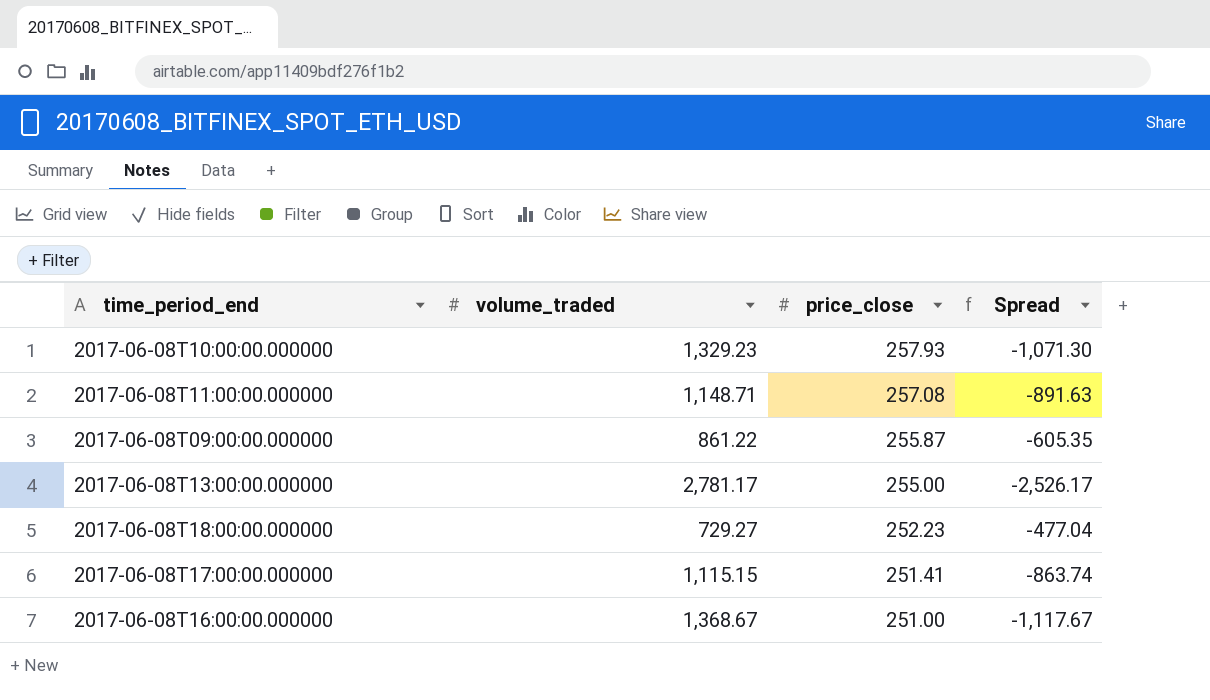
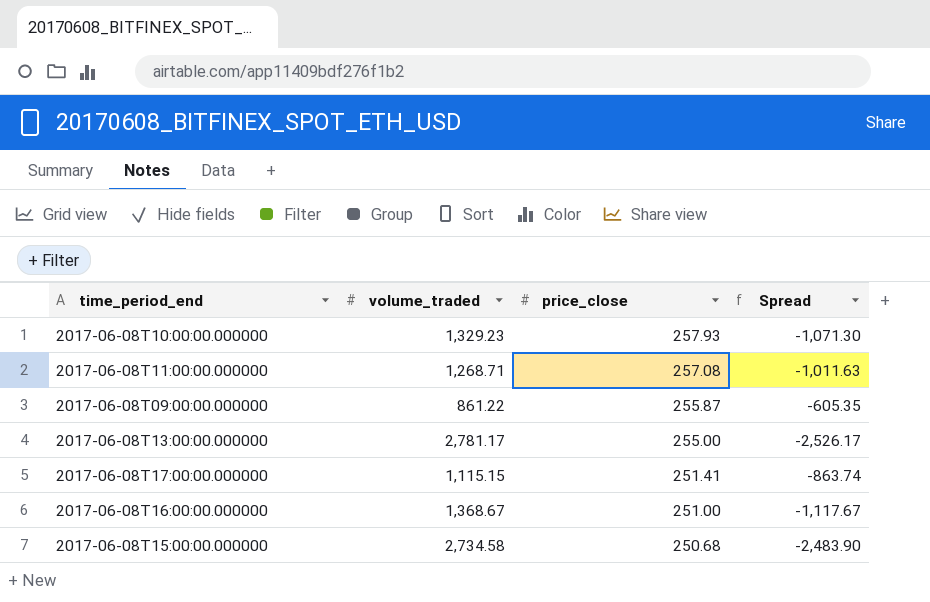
row 2017-06-08T18:00:00.000000: 729.27 | 252.23 | -477.04 -> none
2017-06-08T11:00:00.000000 | volume_traded: 1,148.71 -> 1,268.71
2017-06-08T11:00:00.000000 | Spread: -891.63 -> -1,011.63
row 2017-06-08T15:00:00.000000: none -> 2,734.58 | 250.68 | -2,483.90

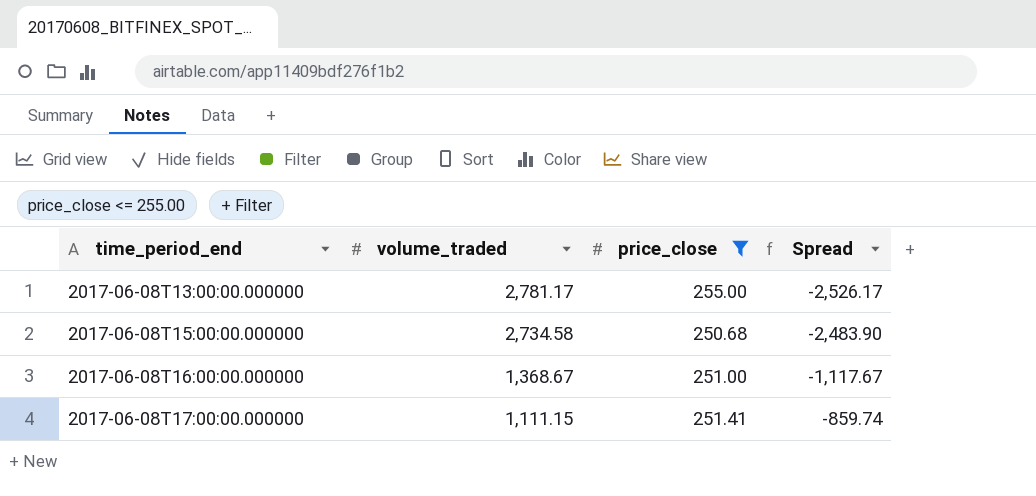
filter: none -> price_close <= 255.00
row order: price_close descending -> time_period_end ascending
2017-06-08T17:00:00.000000 | volume_traded: 1,115.15 -> 1,111.15
2017-06-08T17:00:00.000000 | Spread: -863.74 -> -859.74

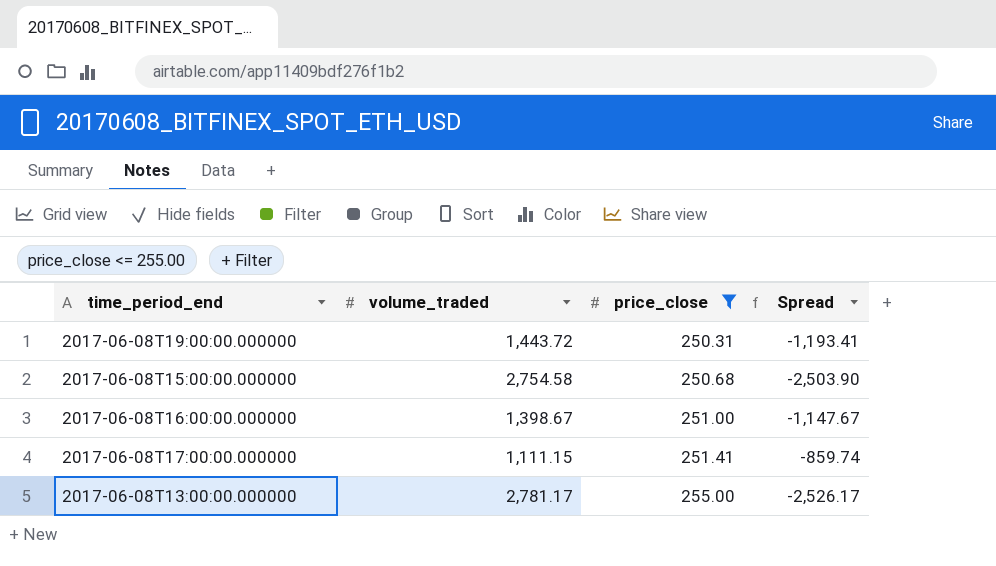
row order: time_period_end ascending -> price_close ascending
row 2017-06-08T19:00:00.000000: none -> 1,443.72 | 250.31 | -1,193.41
2017-06-08T15:00:00.000000 | volume_traded: 2,734.58 -> 2,754.58
2017-06-08T15:00:00.000000 | Spread: -2,483.90 -> -2,503.90
2017-06-08T16:00:00.000000 | volume_traded: 1,368.67 -> 1,398.67
2017-06-08T16:00:00.000000 | Spread: -1,117.67 -> -1,147.67

